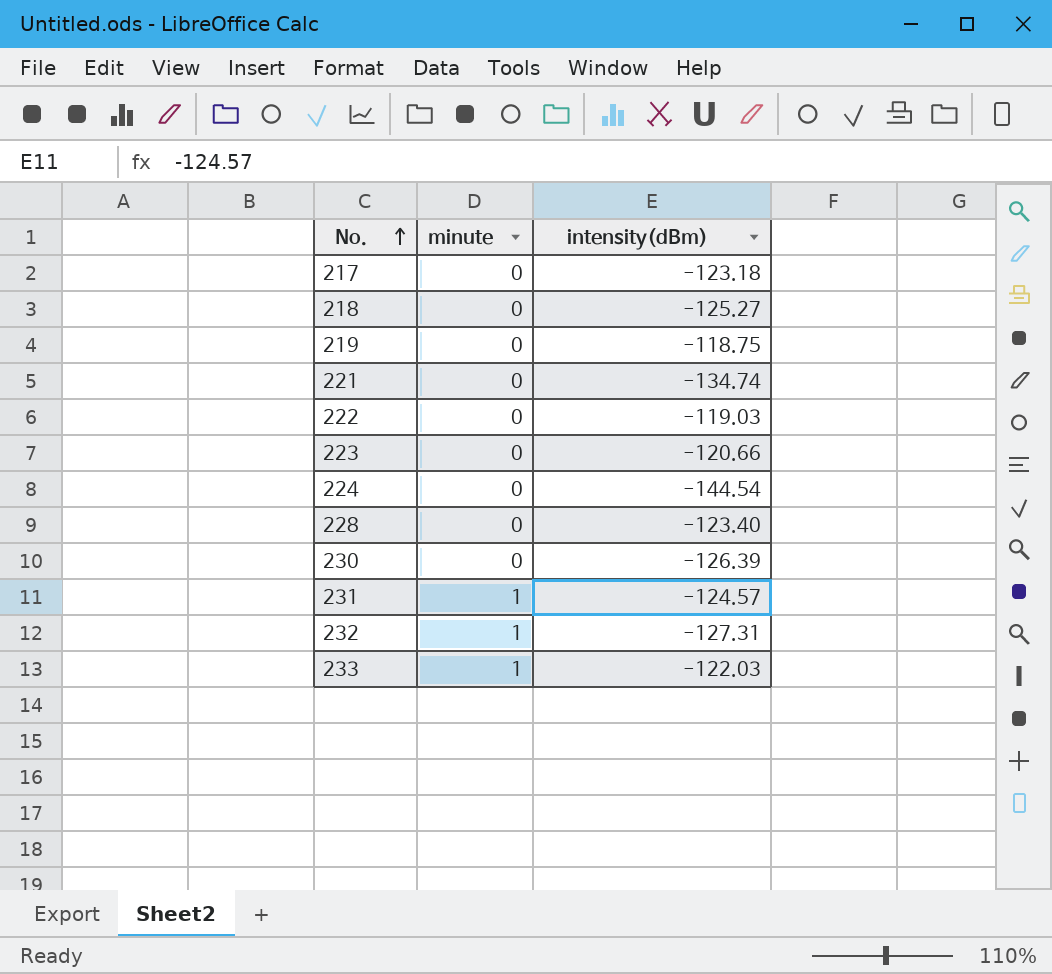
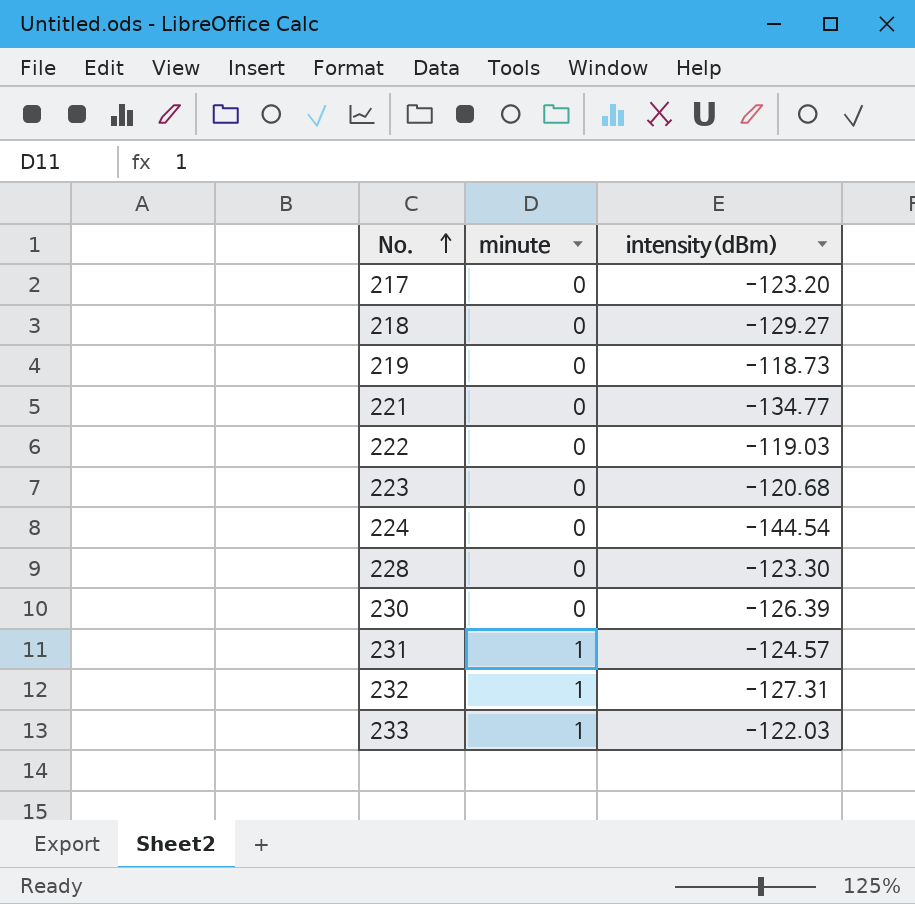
217 | intensity(dBm): -123.18 -> -123.20
218 | intensity(dBm): -125.27 -> -129.27
219 | intensity(dBm): -118.75 -> -118.73
221 | intensity(dBm): -134.74 -> -134.77
223 | intensity(dBm): -120.66 -> -120.68
228 | intensity(dBm): -123.40 -> -123.30

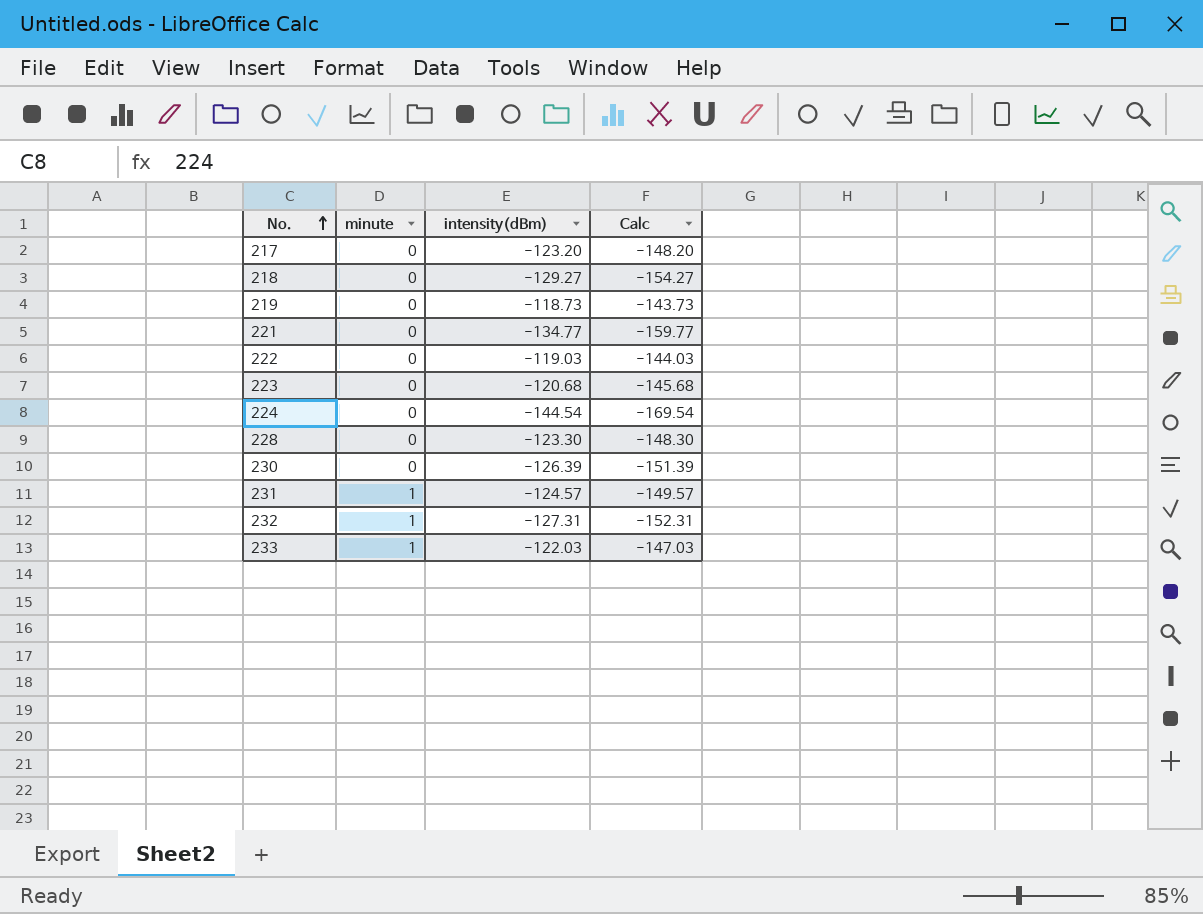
column Calc | formula: none -> [intensity(dBm)] - 25

